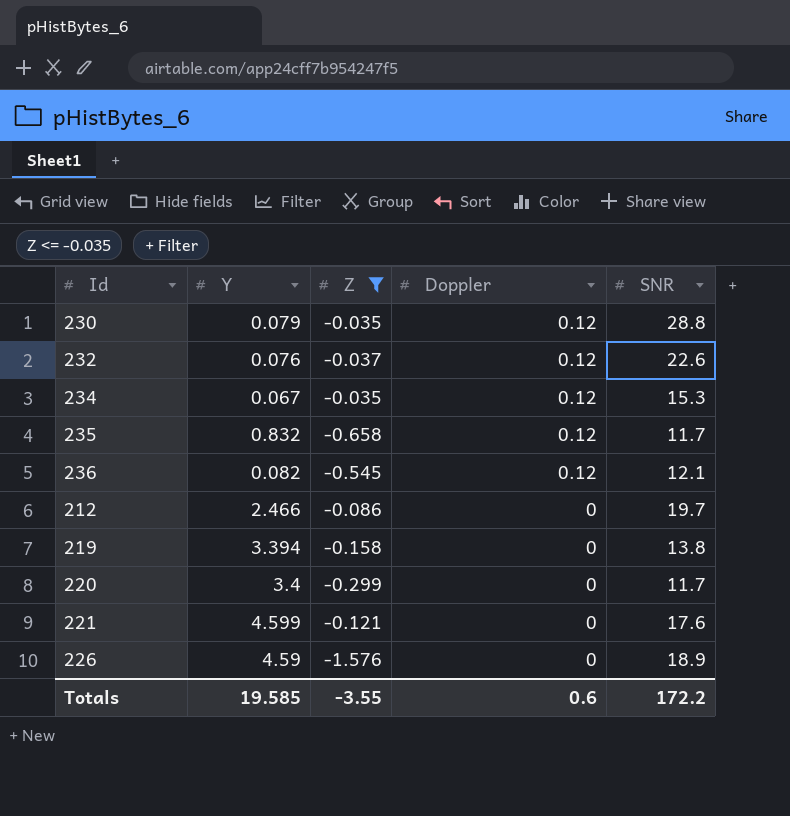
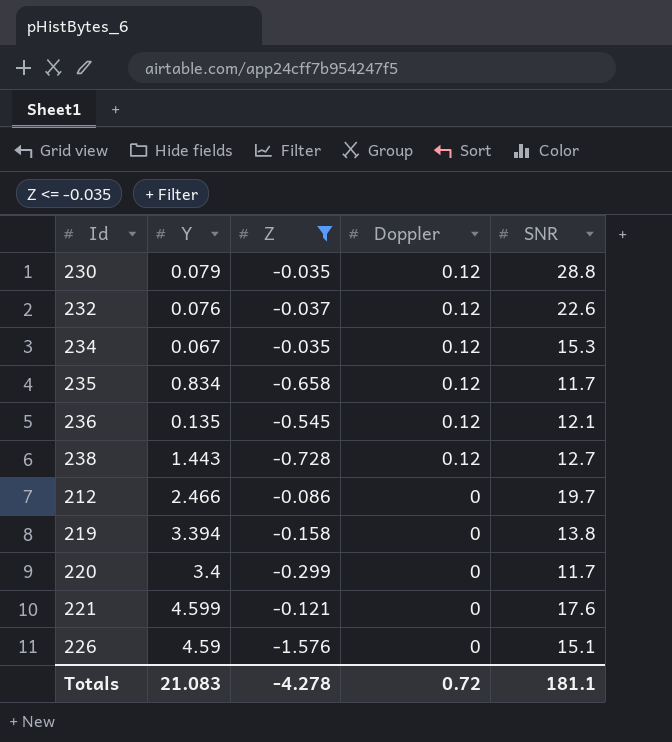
235 | Y: 0.832 -> 0.834
236 | Y: 0.082 -> 0.135
row 238: none -> 1.443 | -0.728 | 0.12 | 12.7
226 | SNR: 18.9 -> 15.1
Totals | Y: 19.585 -> 21.083
Totals | Z: -3.55 -> -4.278
Totals | Doppler: 0.6 -> 0.72
Totals | SNR: 172.2 -> 181.1

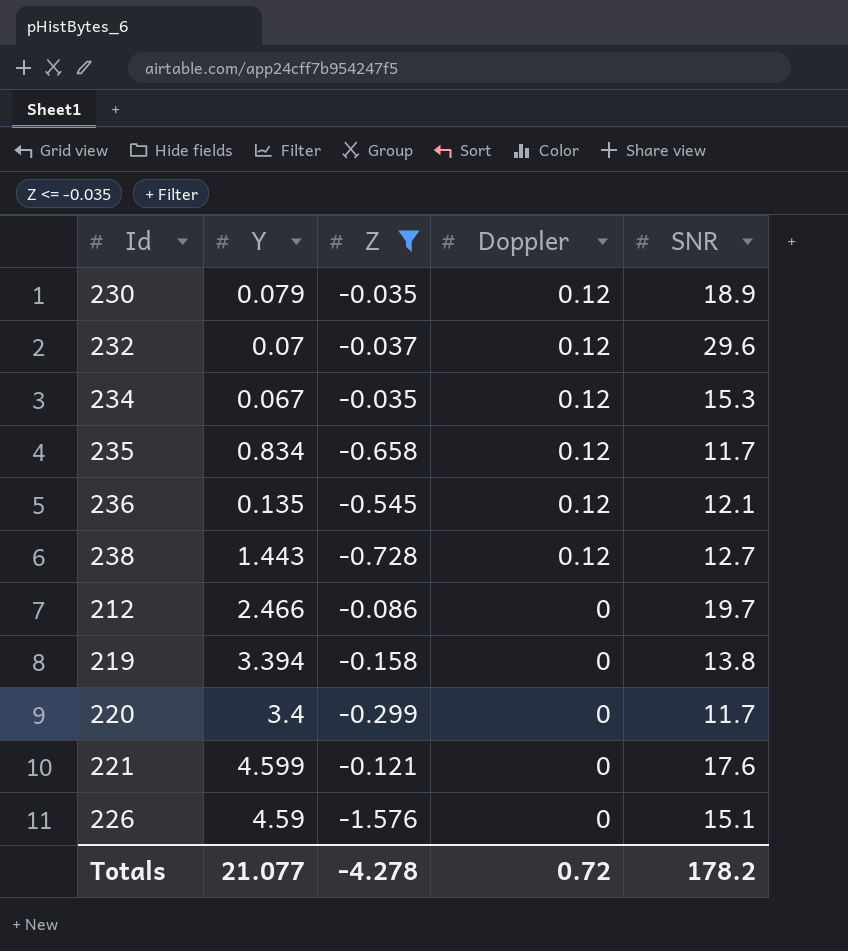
230 | SNR: 28.8 -> 18.9
232 | Y: 0.076 -> 0.07
232 | SNR: 22.6 -> 29.6
Totals | Y: 21.083 -> 21.077
Totals | SNR: 181.1 -> 178.2

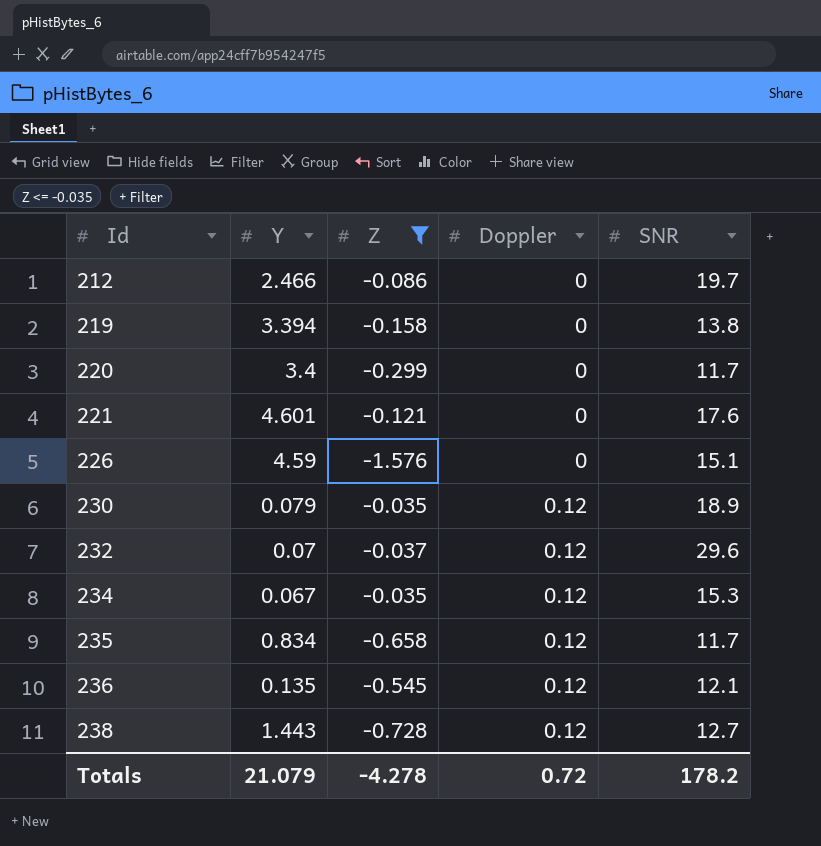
row order: Doppler descending -> Id ascending
221 | Y: 4.599 -> 4.601
Totals | Y: 21.077 -> 21.079

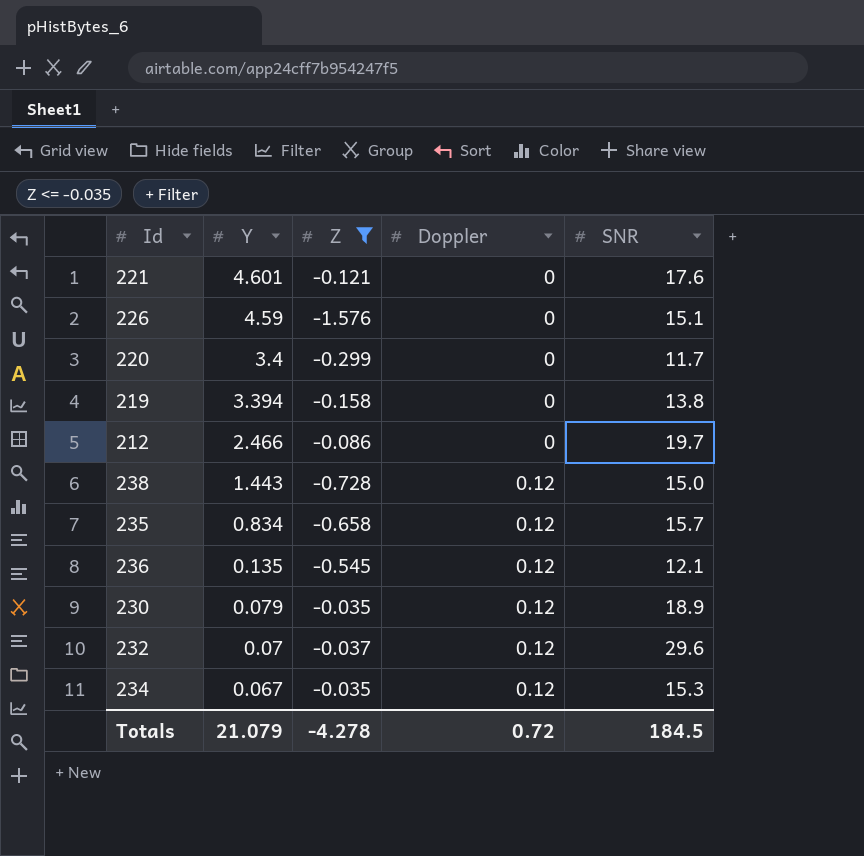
row order: Id ascending -> Y descending
238 | SNR: 12.7 -> 15.0
235 | SNR: 11.7 -> 15.7
Totals | SNR: 178.2 -> 184.5

